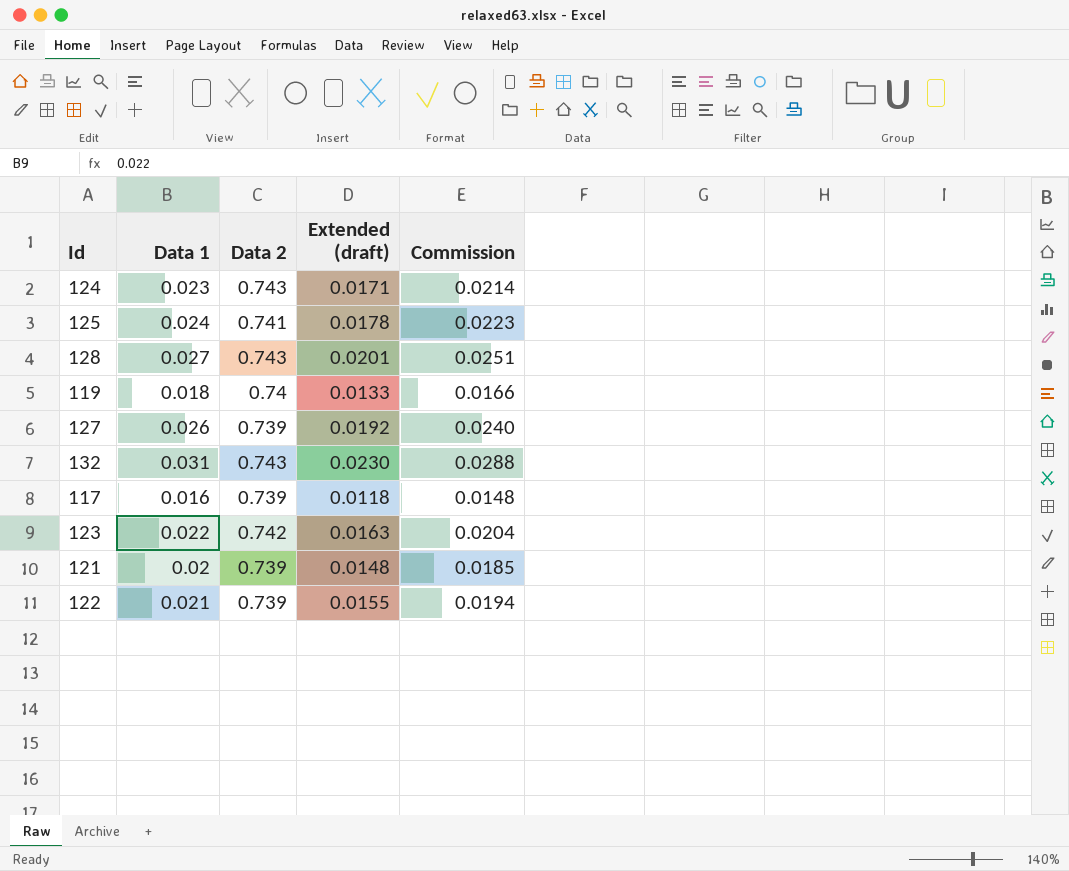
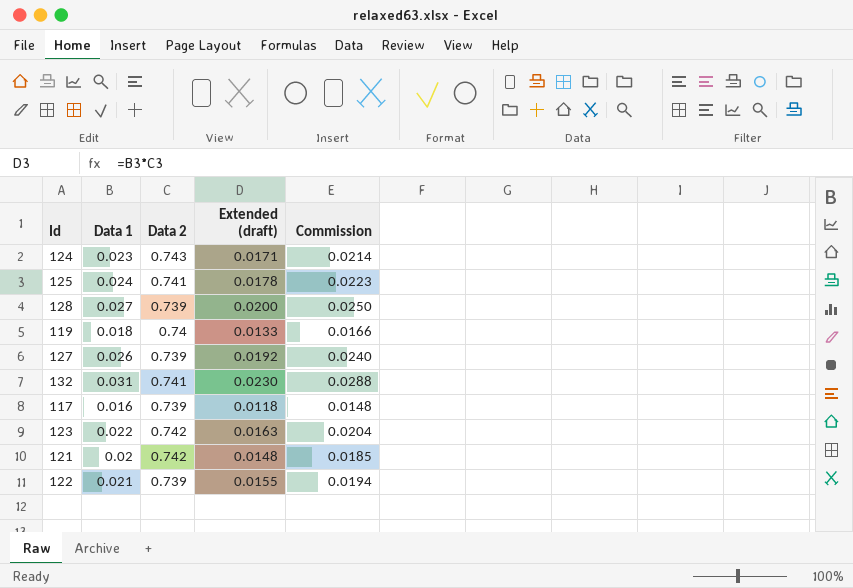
128 | Data 2: 0.743 -> 0.739
128 | Extended (draft): 0.0201 -> 0.0200
128 | Commission: 0.0251 -> 0.0250
132 | Data 2: 0.743 -> 0.741
121 | Data 2: 0.739 -> 0.742

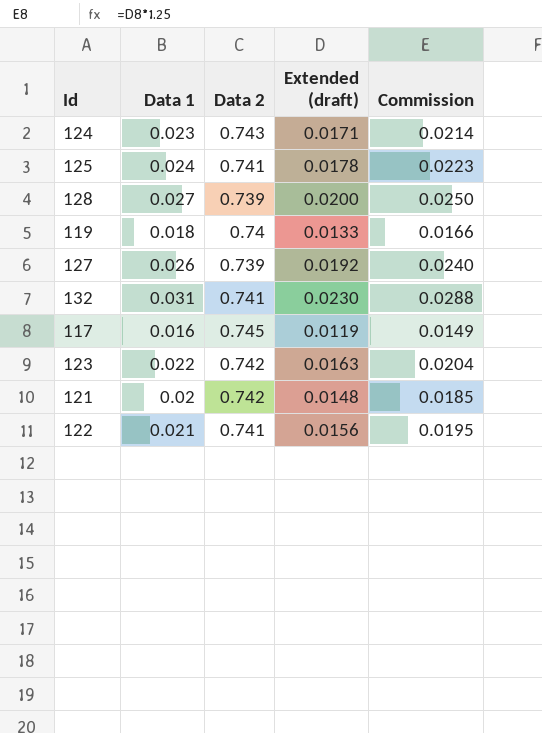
117 | Data 2: 0.739 -> 0.745
117 | Extended (draft): 0.0118 -> 0.0119
117 | Commission: 0.0148 -> 0.0149
122 | Data 2: 0.739 -> 0.741
122 | Extended (draft): 0.0155 -> 0.0156
122 | Commission: 0.0194 -> 0.0195

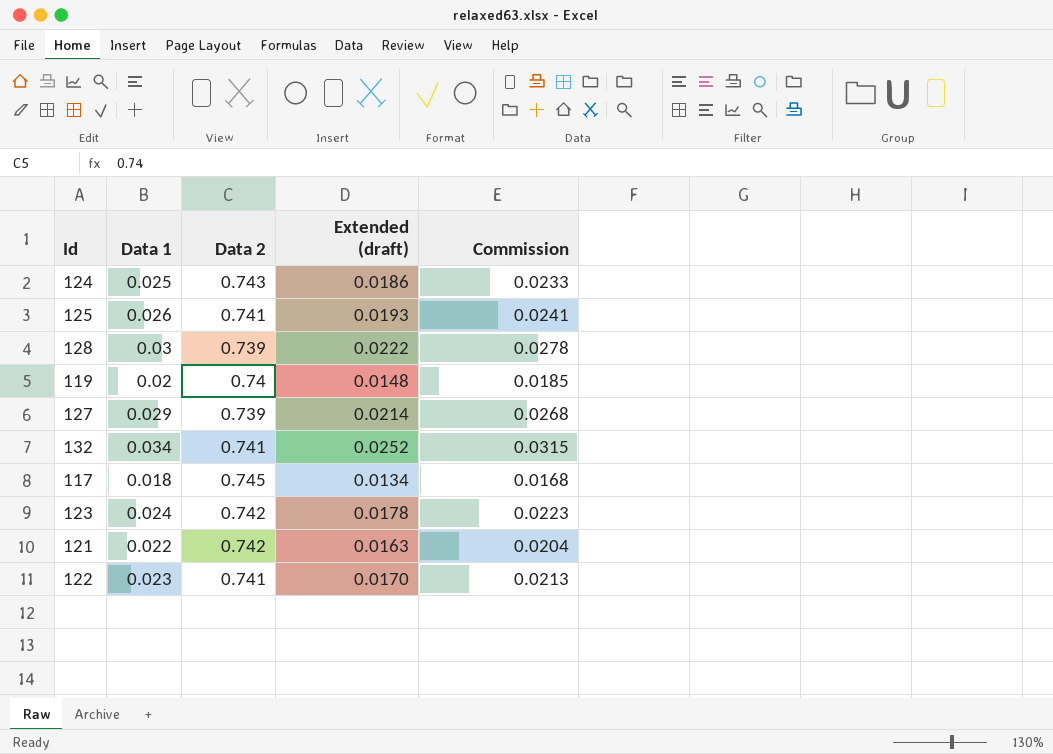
124 | Data 1: 0.023 -> 0.025
124 | Extended (draft): 0.0171 -> 0.0186
124 | Commission: 0.0214 -> 0.0233
125 | Data 1: 0.024 -> 0.026
125 | Extended (draft): 0.0178 -> 0.0193
125 | Commission: 0.0223 -> 0.0241
128 | Data 1: 0.027 -> 0.03
128 | Extended (draft): 0.0200 -> 0.0222
128 | Commission: 0.0250 -> 0.0278
119 | Data 1: 0.018 -> 0.02
119 | Extended (draft): 0.0133 -> 0.0148
119 | Commission: 0.0166 -> 0.0185
127 | Data 1: 0.026 -> 0.029
127 | Extended (draft): 0.0192 -> 0.0214
127 | Commission: 0.0240 -> 0.0268
132 | Data 1: 0.031 -> 0.034
132 | Extended (draft): 0.0230 -> 0.0252
132 | Commission: 0.0288 -> 0.0315
117 | Data 1: 0.016 -> 0.018
117 | Extended (draft): 0.0119 -> 0.0134
117 | Commission: 0.0149 -> 0.0168
123 | Data 1: 0.022 -> 0.024
123 | Extended (draft): 0.0163 -> 0.0178
123 | Commission: 0.0204 -> 0.0223
121 | Data 1: 0.02 -> 0.022
121 | Extended (draft): 0.0148 -> 0.0163
121 | Commission: 0.0185 -> 0.0204
122 | Data 1: 0.021 -> 0.023
122 | Extended (draft): 0.0156 -> 0.0170
122 | Commission: 0.0195 -> 0.0213

